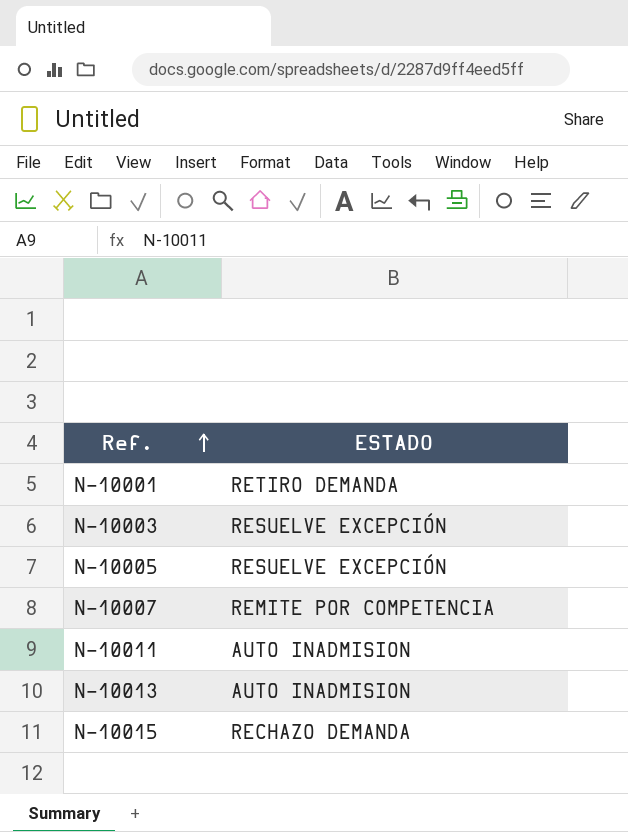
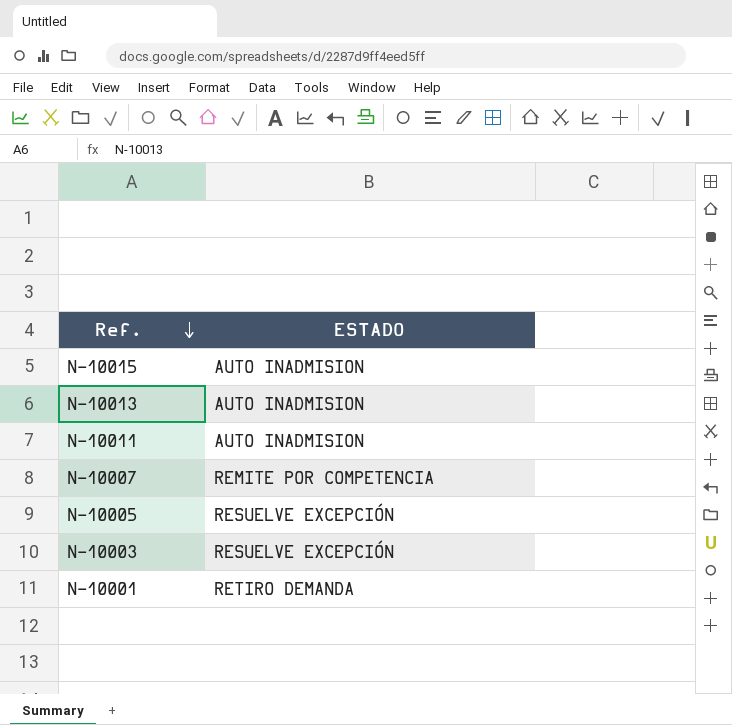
row order: Ref. ascending -> Ref. descending
N-10015 | ESTADO: RECHAZO DEMANDA -> AUTO INADMISION

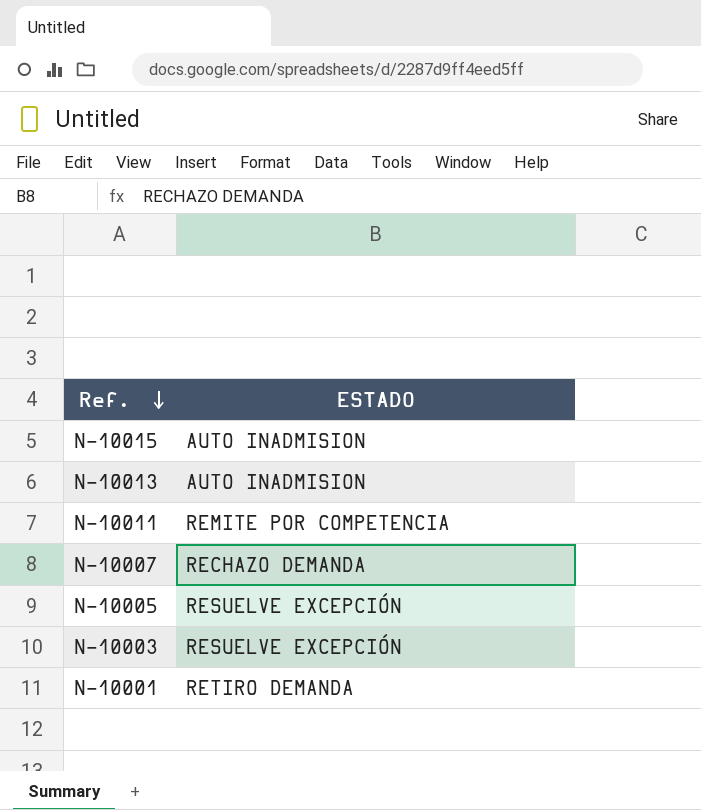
N-10011 | ESTADO: AUTO INADMISION -> REMITE POR COMPETENCIA
N-10007 | ESTADO: REMITE POR COMPETENCIA -> RECHAZO DEMANDA

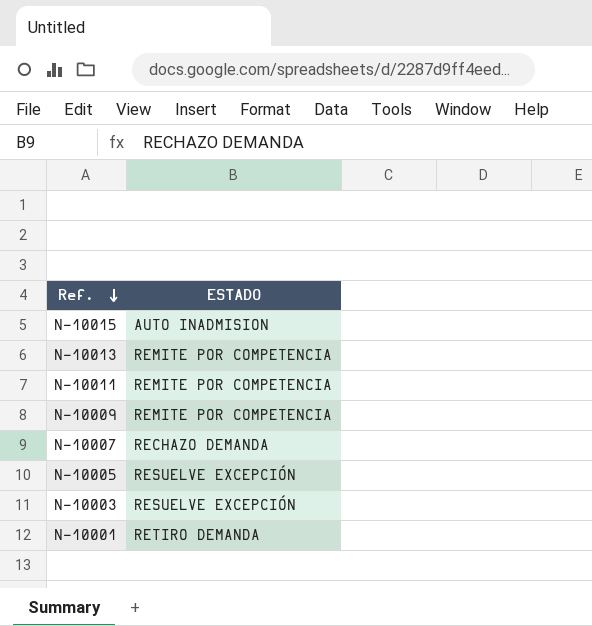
N-10013 | ESTADO: AUTO INADMISION -> REMITE POR COMPETENCIA
row N-10009: none -> REMITE POR COMPETENCIA

